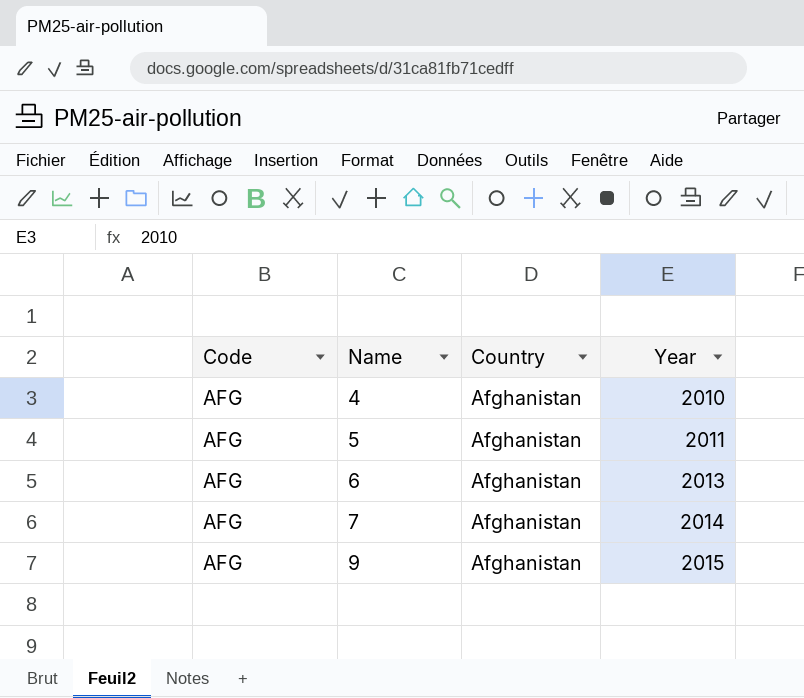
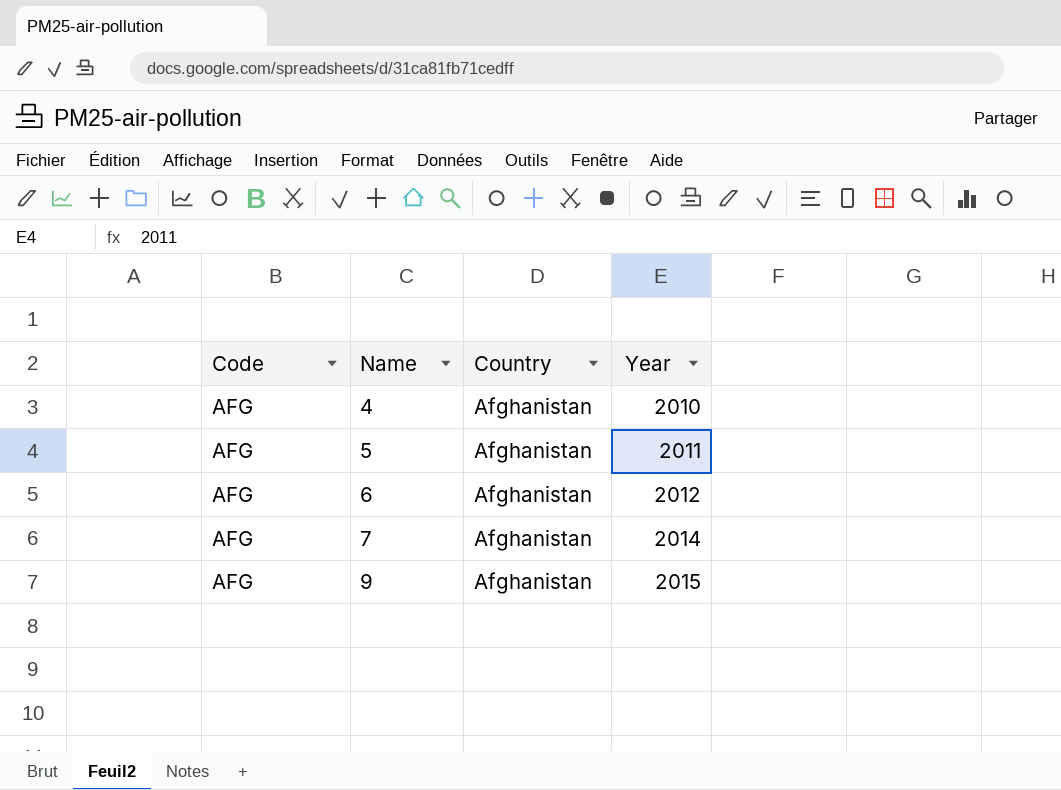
6 | Year: 2013 -> 2012

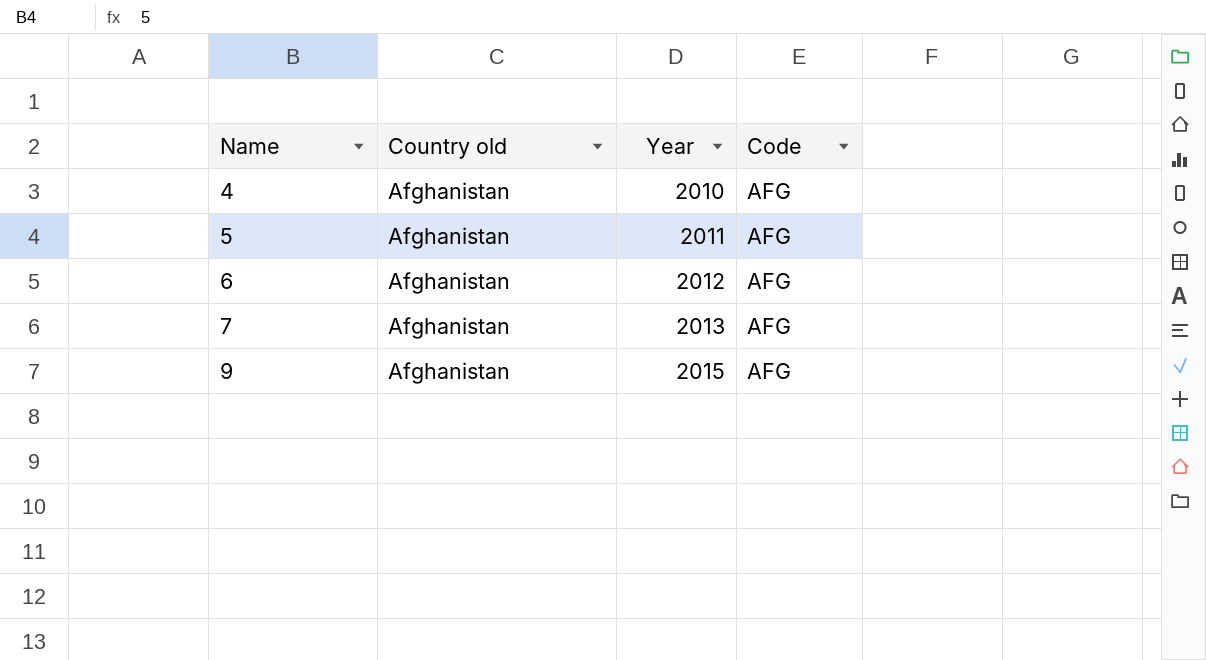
column name: Country -> Country old
column Code | position: 1 -> 4
7 | Year: 2014 -> 2013

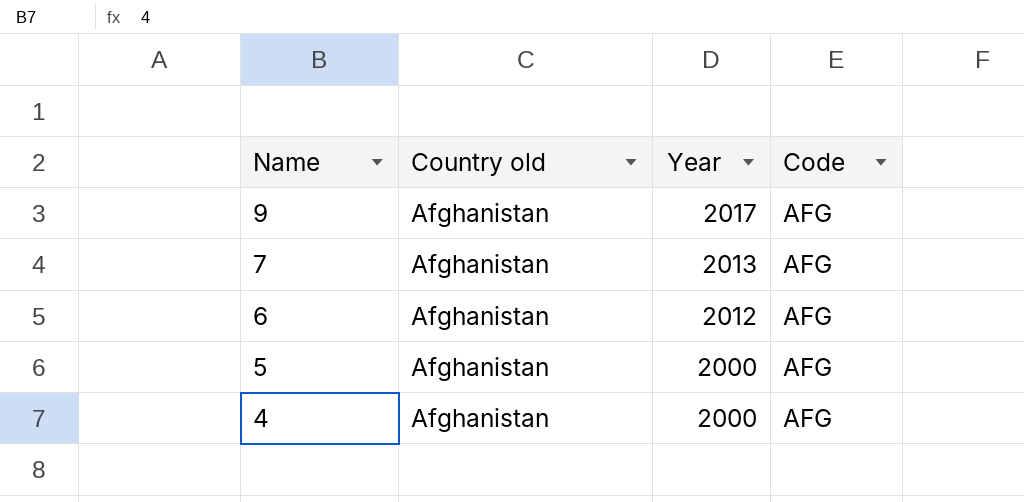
row order: Name ascending -> Name descending
9 | Year: 2015 -> 2017
5 | Year: 2011 -> 2000
4 | Year: 2010 -> 2000

